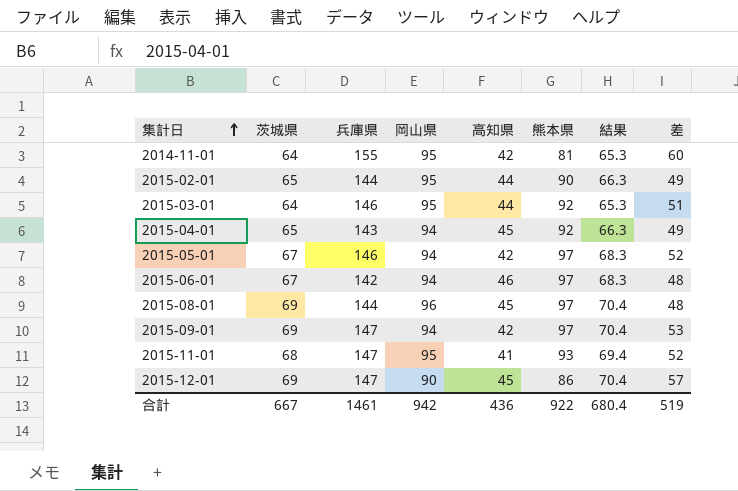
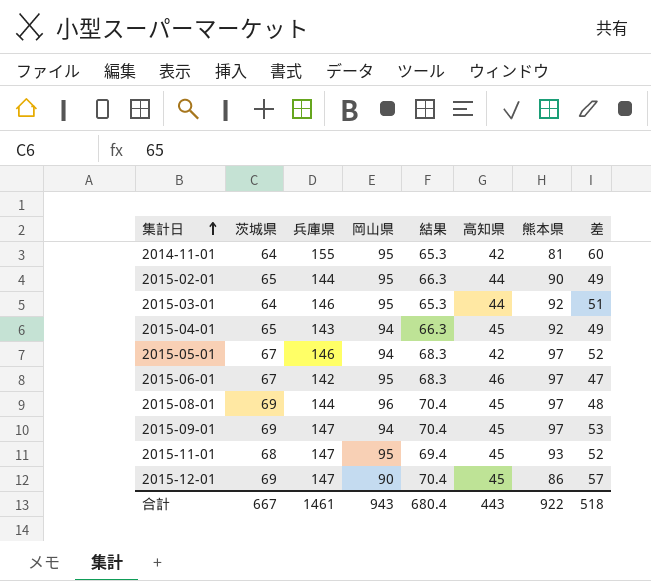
column 結果 | position: 7 -> 5
2015-06-01 | 岡山県: 94 -> 95
2015-06-01 | 差: 48 -> 47
2015-09-01 | 高知県: 42 -> 45
2015-11-01 | 高知県: 41 -> 45
合計 | 岡山県: 942 -> 943
合計 | 高知県: 436 -> 443
合計 | 差: 519 -> 518

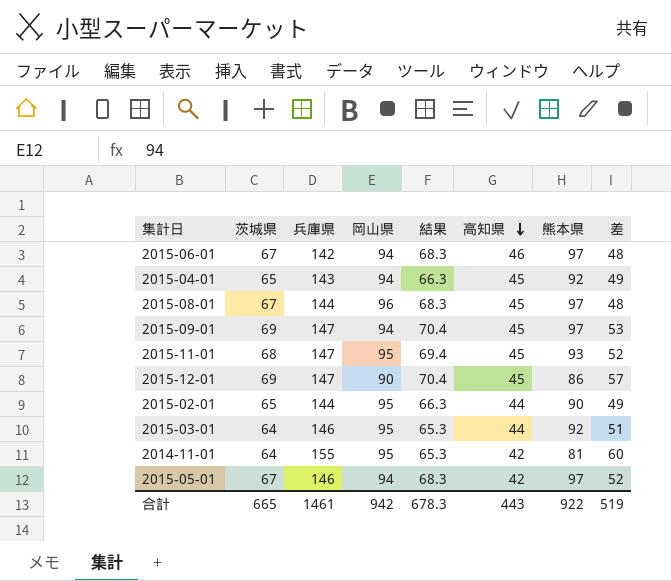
row order: 集計日 ascending -> 高知県 descending
2015-06-01 | 岡山県: 95 -> 94
2015-06-01 | 差: 47 -> 48
2015-08-01 | 茨城県: 69 -> 67
2015-08-01 | 結果: 70.4 -> 68.3
合計 | 茨城県: 667 -> 665
合計 | 岡山県: 943 -> 942
合計 | 結果: 680.4 -> 678.3
合計 | 差: 518 -> 519

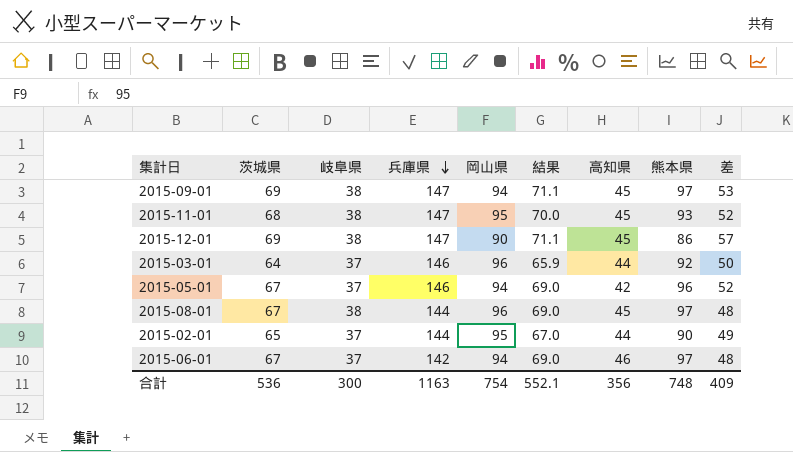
row order: 高知県 descending -> 兵庫県 descending
column 岐阜県 | position: none -> 3
column 結果 | formula: [茨城県] * 1.02 -> [茨城県] * 1.03
row 2015-04-01: 65 | 143 | 94 | 66.3 | 45 | 92 | 49 -> none
row 2014-11-01: 64 | 155 | 95 | 65.3 | 42 | 81 | 60 -> none
2015-03-01 | 岡山県: 95 -> 96
2015-03-01 | 差: 51 -> 50
2015-05-01 | 熊本県: 97 -> 96
合計 | 茨城県: 665 -> 536
合計 | 兵庫県: 1461 -> 1163
合計 | 岡山県: 942 -> 754
合計 | 結果: 678.3 -> 552.1
合計 | 高知県: 443 -> 356
合計 | 熊本県: 922 -> 748
合計 | 差: 519 -> 409

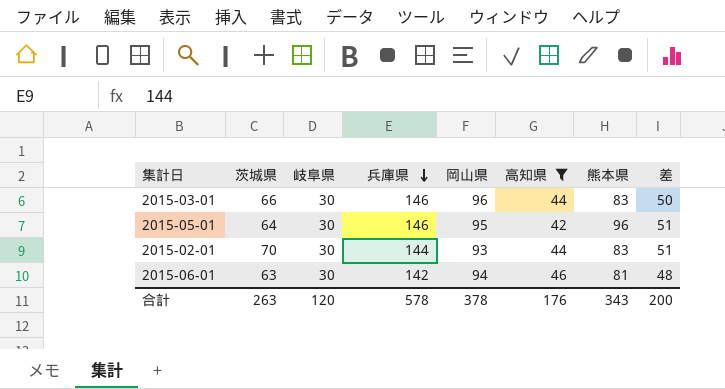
filter: none -> 高知県 != 45
column 結果 | formula: [茨城県] * 1.03 -> none
2015-03-01 | 茨城県: 64 -> 66
2015-03-01 | 岐阜県: 37 -> 30
2015-03-01 | 熊本県: 92 -> 83
2015-05-01 | 茨城県: 67 -> 64
2015-05-01 | 岐阜県: 37 -> 30
2015-05-01 | 岡山県: 94 -> 95
2015-05-01 | 差: 52 -> 51
2015-02-01 | 茨城県: 65 -> 70
2015-02-01 | 岐阜県: 37 -> 30
2015-02-01 | 岡山県: 95 -> 93
2015-02-01 | 熊本県: 90 -> 83
2015-02-01 | 差: 49 -> 51
2015-06-01 | 茨城県: 67 -> 63
2015-06-01 | 岐阜県: 37 -> 30
2015-06-01 | 熊本県: 97 -> 81
合計 | 茨城県: 536 -> 263
合計 | 岐阜県: 300 -> 120
合計 | 兵庫県: 1163 -> 578
合計 | 岡山県: 754 -> 378
合計 | 高知県: 356 -> 176
合計 | 熊本県: 748 -> 343
合計 | 差: 409 -> 200

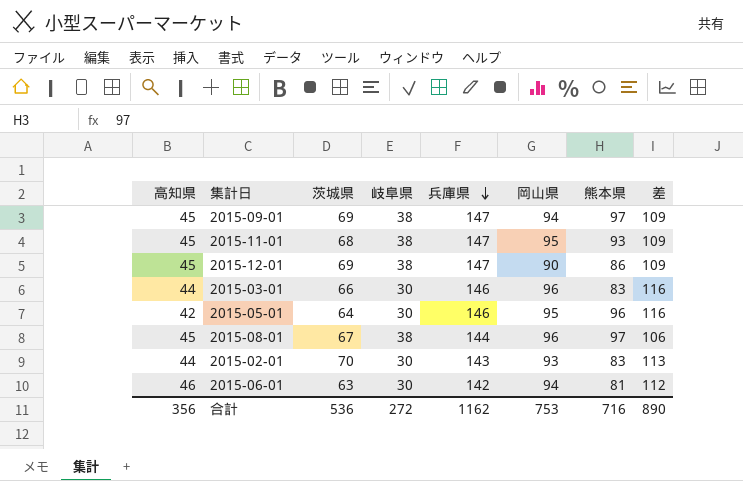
filter: 高知県 != 45 -> none
column 高知県 | position: 6 -> 1
column 差 | formula: [兵庫県] - [岡山県] -> [兵庫県] - [岐阜県]
2015-02-01 | 兵庫県: 144 -> 143
合計 | 高知県: 176 -> 356
合計 | 茨城県: 263 -> 536
合計 | 岐阜県: 120 -> 272
合計 | 兵庫県: 578 -> 1162
合計 | 岡山県: 378 -> 753
合計 | 熊本県: 343 -> 716
合計 | 差: 200 -> 890

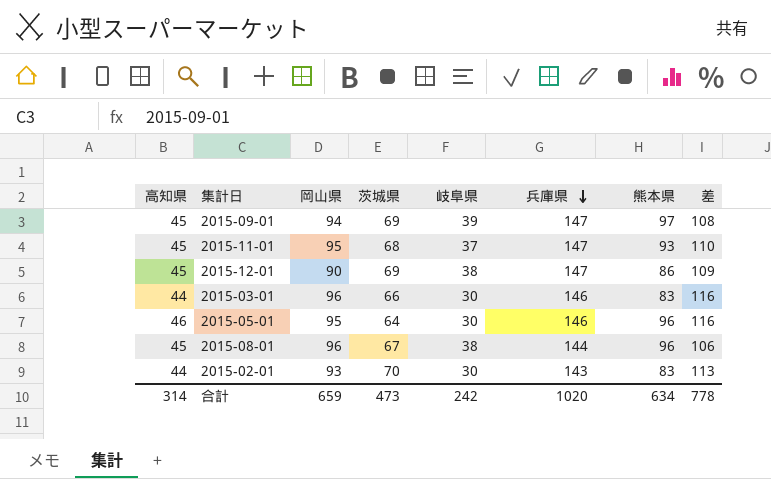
column 岡山県 | position: 6 -> 3
row 2015-06-01: 46 | 63 | 30 | 142 | 94 | 81 | 112 -> none
2015-09-01 | 岐阜県: 38 -> 39
2015-09-01 | 差: 109 -> 108
2015-11-01 | 岐阜県: 38 -> 37
2015-11-01 | 差: 109 -> 110
2015-05-01 | 高知県: 42 -> 46
2015-08-01 | 熊本県: 97 -> 96
合計 | 高知県: 356 -> 314
合計 | 岡山県: 753 -> 659
合計 | 茨城県: 536 -> 473
合計 | 岐阜県: 272 -> 242
合計 | 兵庫県: 1162 -> 1020
合計 | 熊本県: 716 -> 634
合計 | 差: 890 -> 778

